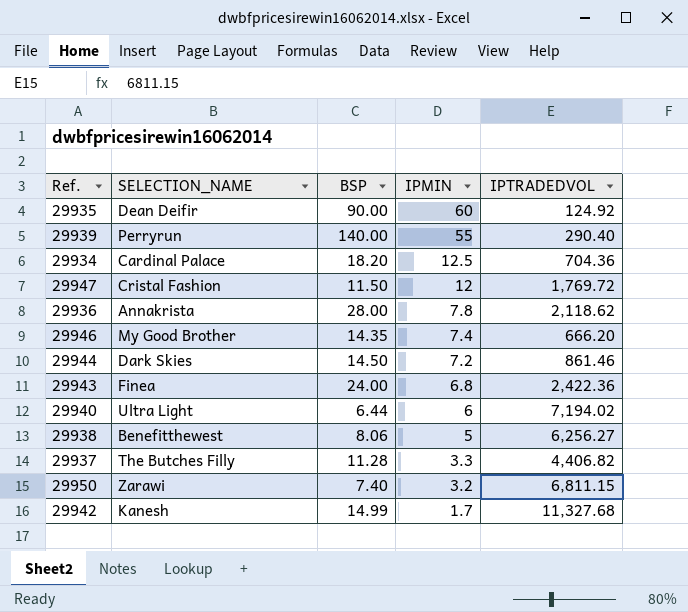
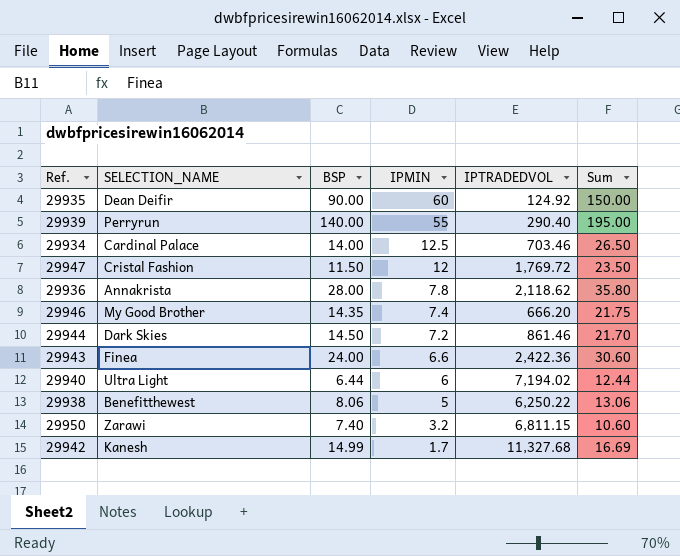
column Sum | formula: none -> [BSP] + [IPMIN]
row 29937: The Butches Filly | 11.28 | 3.3 | 4,406.82 -> none
29934 | BSP: 18.20 -> 14.00
29934 | IPTRADEDVOL: 704.36 -> 703.46
29943 | IPMIN: 6.8 -> 6.6
29938 | IPTRADEDVOL: 6,256.27 -> 6,250.22

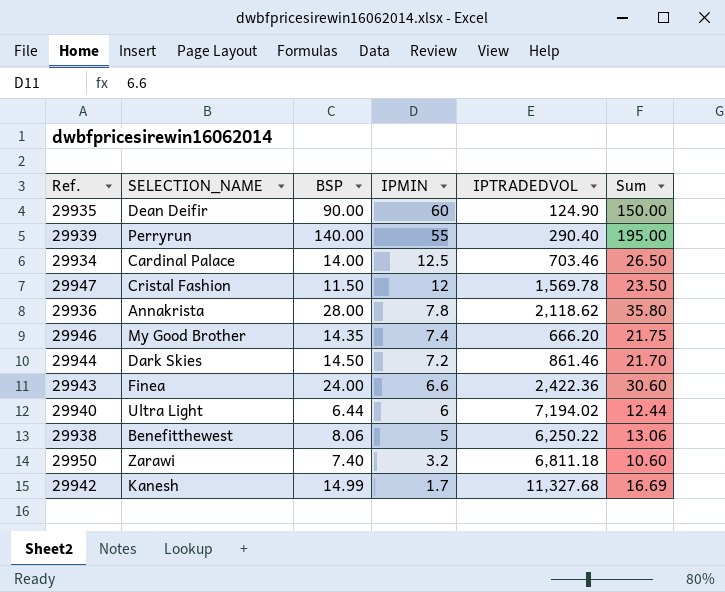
29935 | IPTRADEDVOL: 124.92 -> 124.90
29947 | IPTRADEDVOL: 1,769.72 -> 1,569.78
29950 | IPTRADEDVOL: 6,811.15 -> 6,811.18

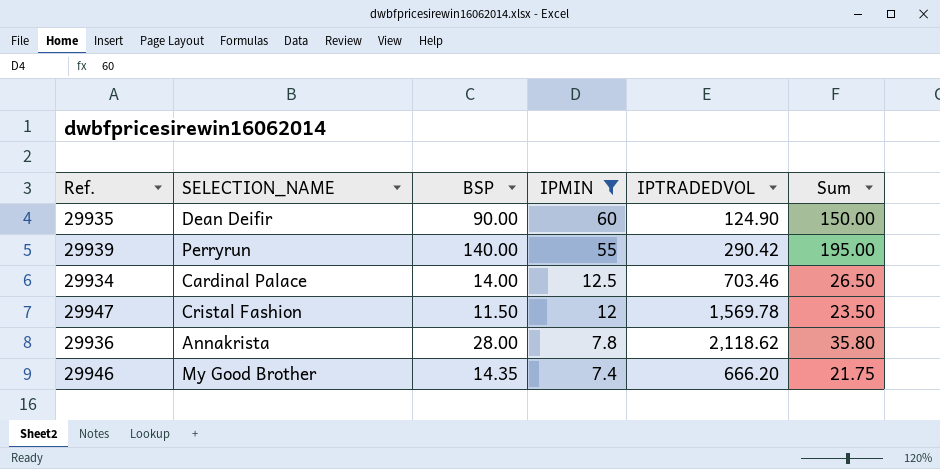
filter: none -> IPMIN >= 7.4
29939 | IPTRADEDVOL: 290.40 -> 290.42

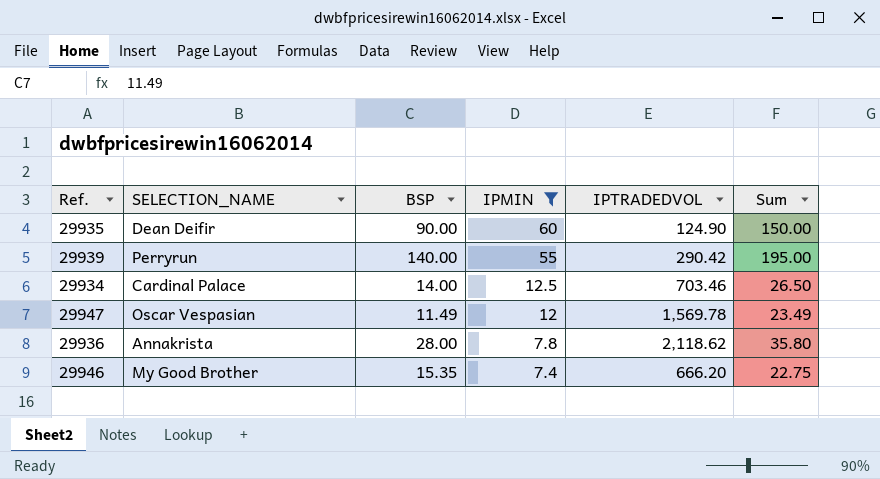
29947 | SELECTION_NAME: Cristal Fashion -> Oscar Vespasian
29947 | BSP: 11.50 -> 11.49
29947 | Sum: 23.50 -> 23.49
29946 | BSP: 14.35 -> 15.35
29946 | Sum: 21.75 -> 22.75

